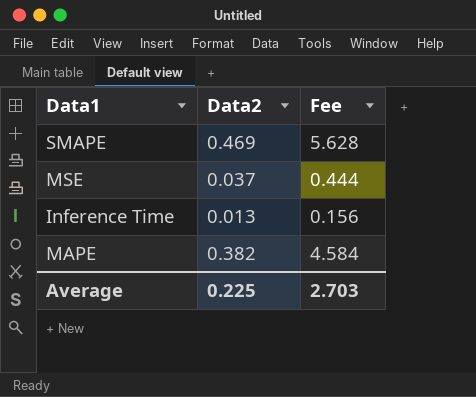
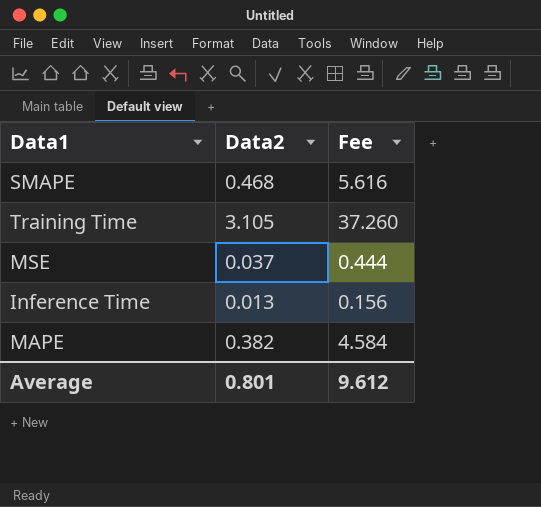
SMAPE | Data2: 0.469 -> 0.468
SMAPE | Fee: 5.628 -> 5.616
row Training Time: none -> 3.105 | 37.260
Average | Data2: 0.225 -> 0.801
Average | Fee: 2.703 -> 9.612

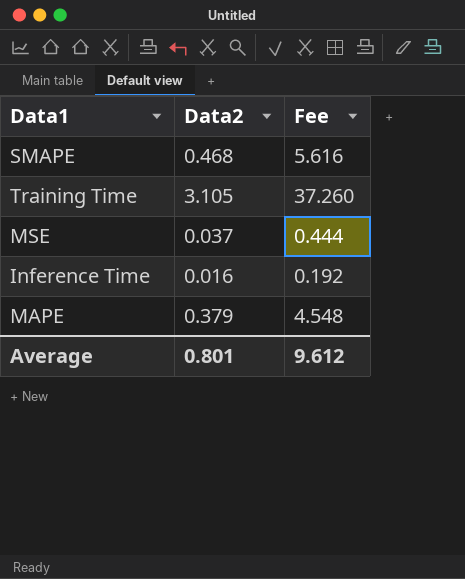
Inference Time | Data2: 0.013 -> 0.016
Inference Time | Fee: 0.156 -> 0.192
MAPE | Data2: 0.382 -> 0.379
MAPE | Fee: 4.584 -> 4.548

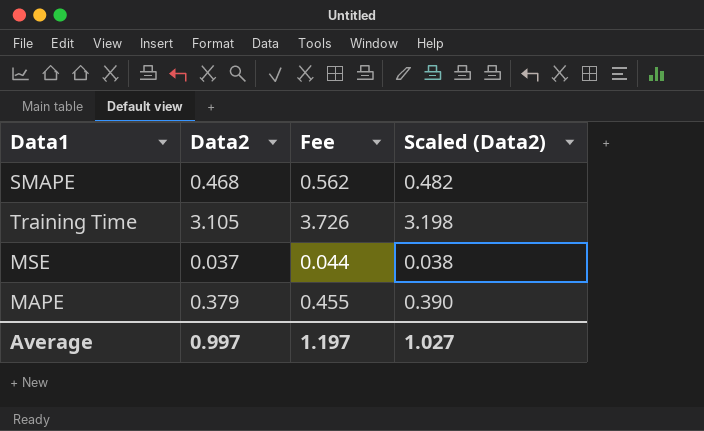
column Fee | formula: [Data2] * 12 -> [Data2] * 1.2
column Scaled (Data2) | formula: none -> [Data2] * 1.03
row Inference Time: 0.016 | 0.192 -> none
Average | Data2: 0.801 -> 0.997
Average | Fee: 9.612 -> 1.197

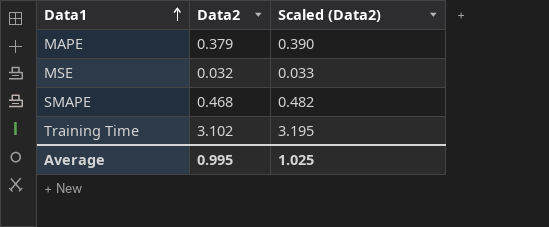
row order: none -> Data1 ascending
column Fee | formula: [Data2] * 1.2 -> none
MSE | Data2: 0.037 -> 0.032
MSE | Scaled (Data2): 0.038 -> 0.033
Training Time | Data2: 3.105 -> 3.102
Training Time | Scaled (Data2): 3.198 -> 3.195
Average | Data2: 0.997 -> 0.995
Average | Scaled (Data2): 1.027 -> 1.025

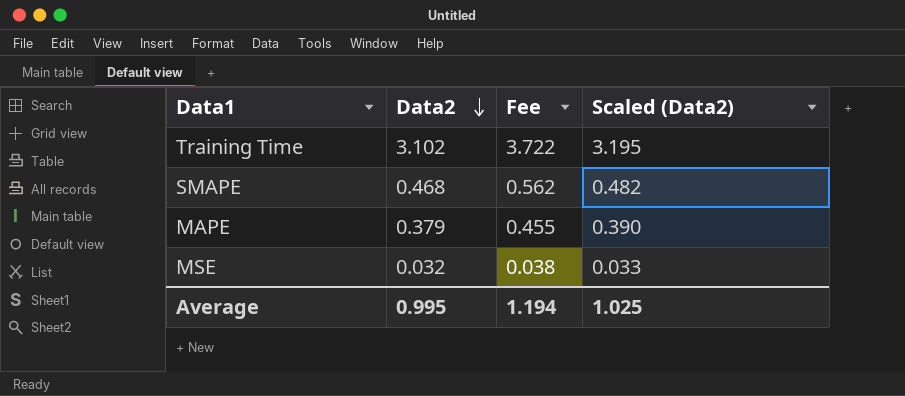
row order: Data1 ascending -> Data2 descending
column Fee | formula: none -> [Data2] * 1.2

